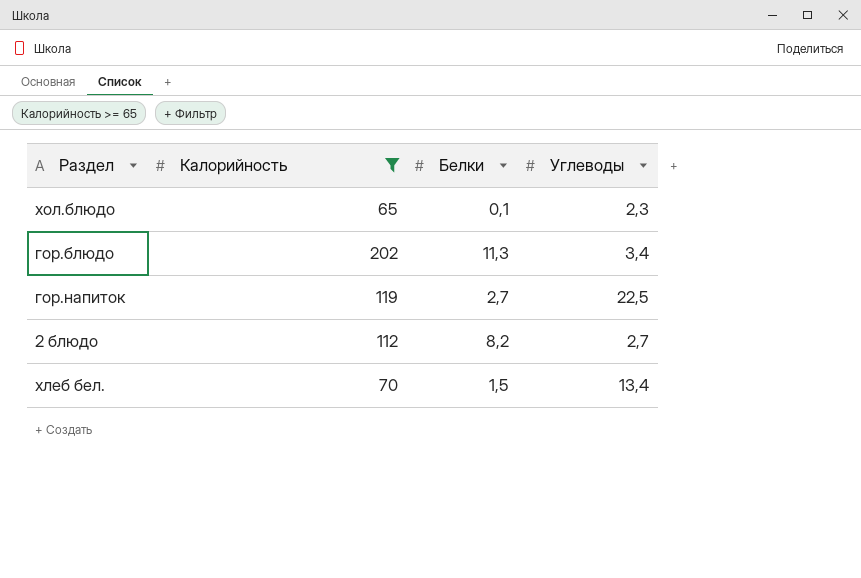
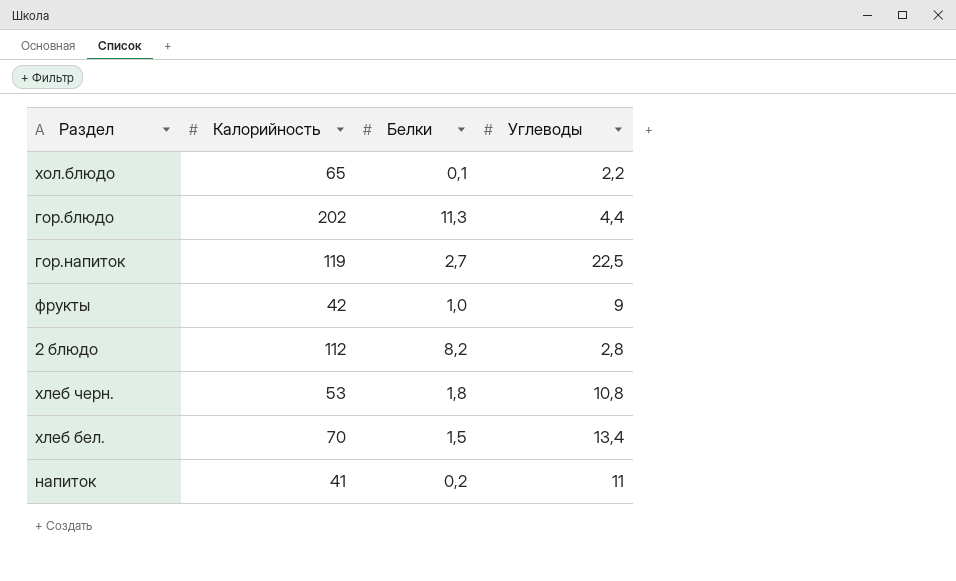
filter: Калорийность >= 65 -> none
хол.блюдо | Углеводы: 2,3 -> 2,2
гор.блюдо | Углеводы: 3,4 -> 4,4
2 блюдо | Углеводы: 2,7 -> 2,8

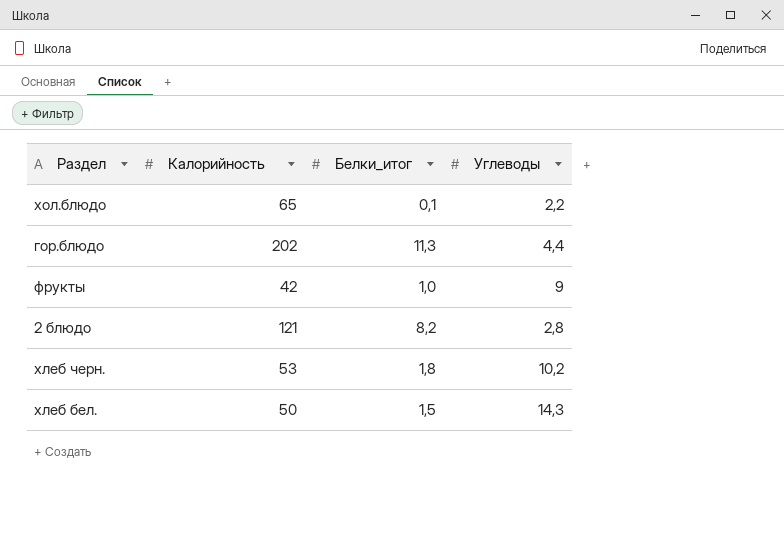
column name: Белки -> Белки_итог
row гор.напиток: 119 | 2,7 | 22,5 -> none
row напиток: 41 | 0,2 | 11 -> none
2 блюдо | Калорийность: 112 -> 121
хлеб черн. | Углеводы: 10,8 -> 10,2
хлеб бел. | Калорийность: 70 -> 50
хлеб бел. | Углеводы: 13,4 -> 14,3

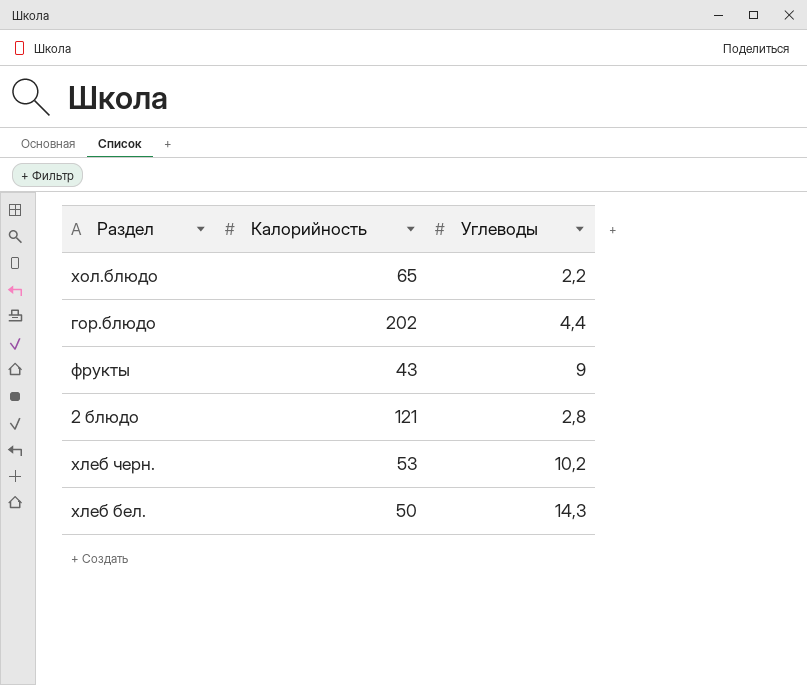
column Белки_итог | position: 3 -> none
фрукты | Калорийность: 42 -> 43

